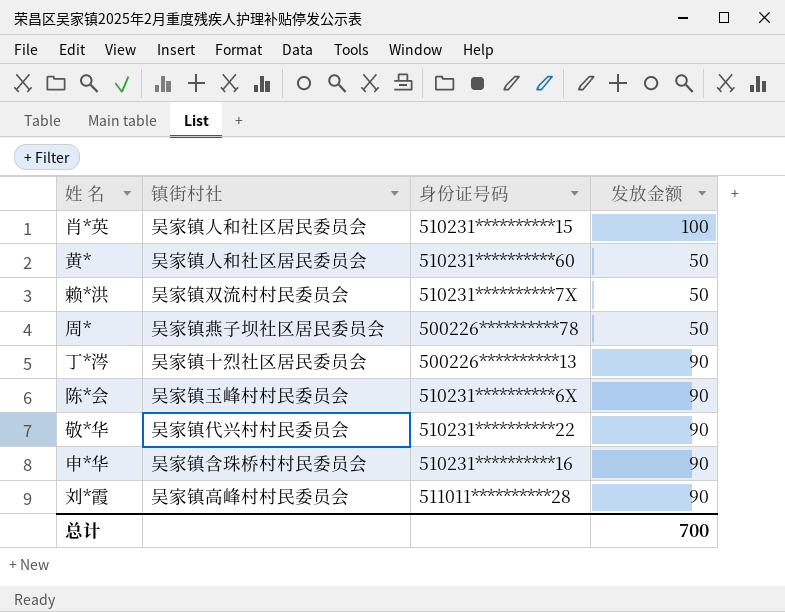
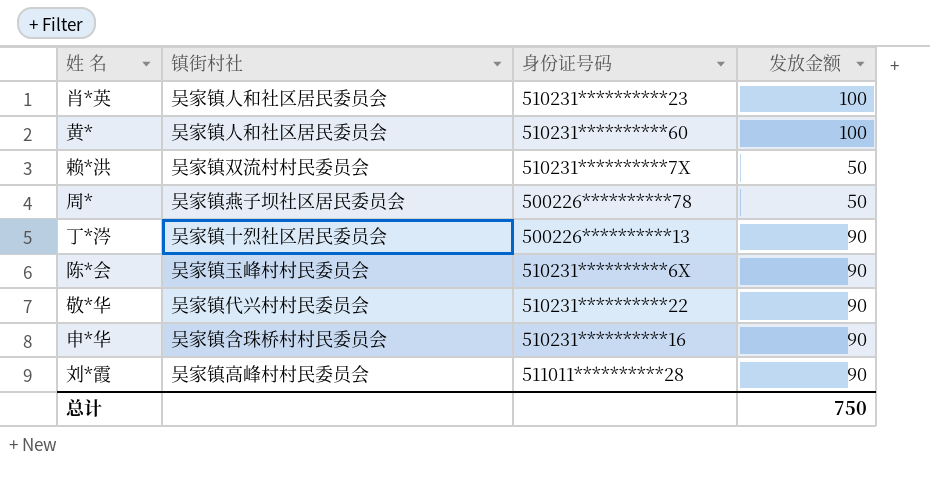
肖*英 | 身份证号码: 510231**********15 -> 510231**********23
黄* | 发放金额: 50 -> 100
总计 | 发放金额: 700 -> 750

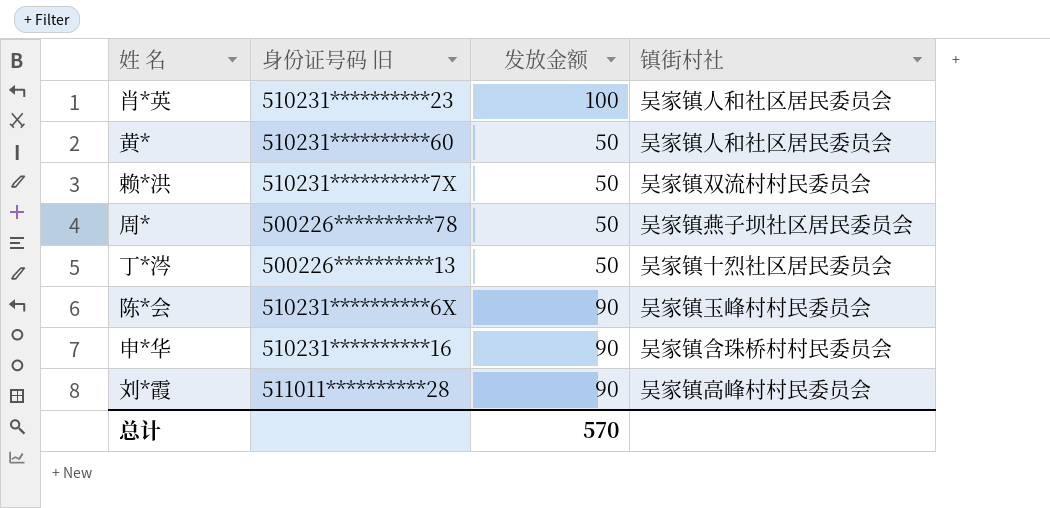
column name: 身份证号码 -> 身份证号码 旧
column 镇街村社 | position: 2 -> 4
row 敬*华: 吴家镇代兴村村民委员会 | 510231**********22 | 90 -> none
黄* | 发放金额: 100 -> 50
丁*涔 | 发放金额: 90 -> 50
总计 | 发放金额: 750 -> 570

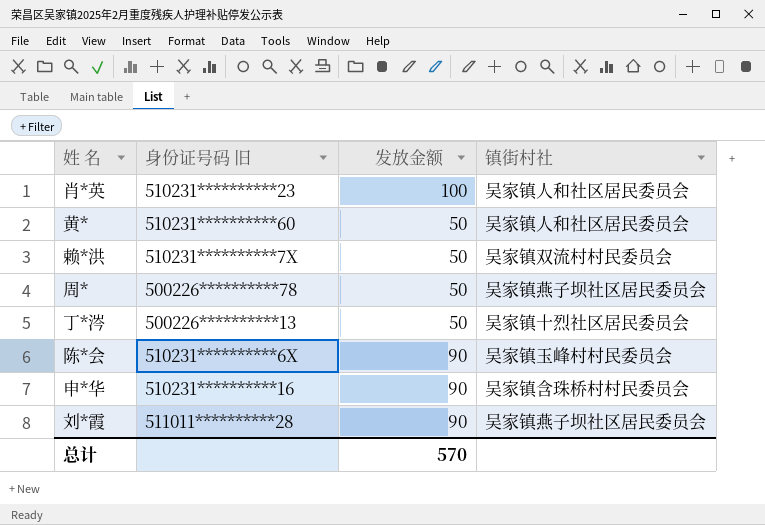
刘*霞 | 镇街村社: 吴家镇高峰村村民委员会 -> 吴家镇燕子坝社区居民委员会

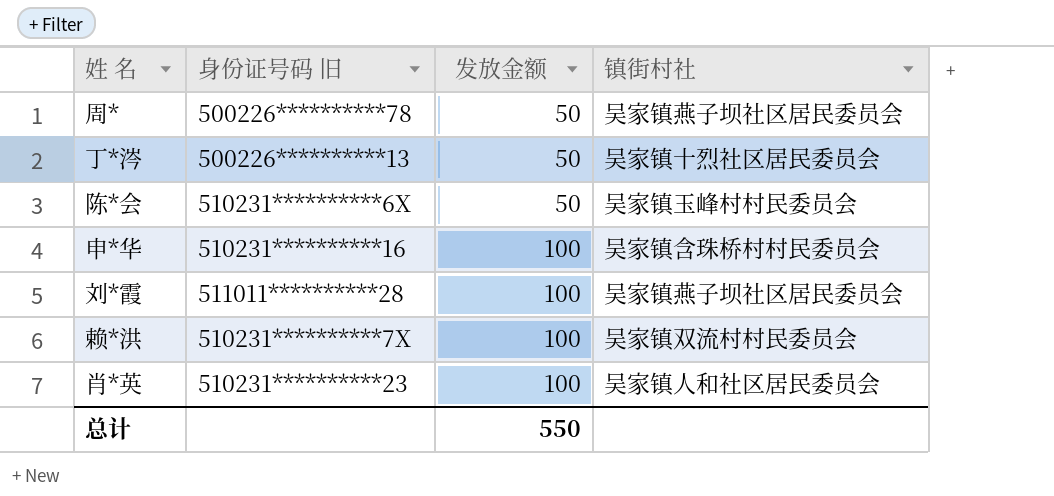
row order: none -> 发放金额 ascending
row 黄*: 510231**********60 | 50 | 吴家镇人和社区居民委员会 -> none
陈*会 | 发放金额: 90 -> 50
申*华 | 发放金额: 90 -> 100
刘*霞 | 发放金额: 90 -> 100
赖*洪 | 发放金额: 50 -> 100
总计 | 发放金额: 570 -> 550

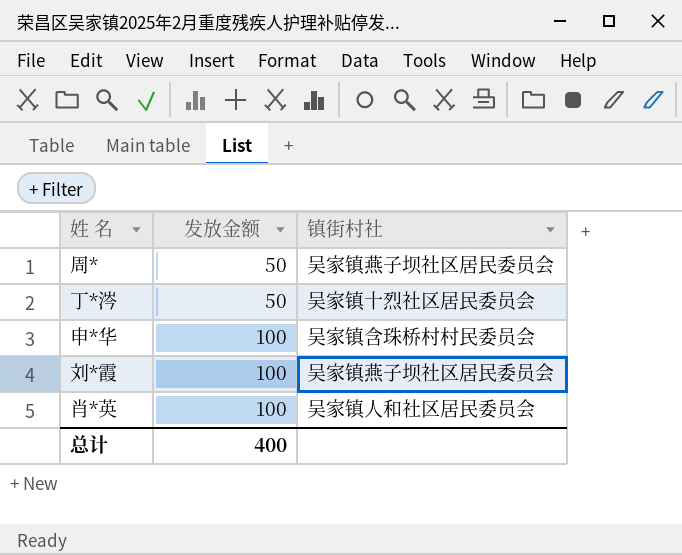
column 身份证号码 旧 | position: 2 -> none
row 陈*会: 510231**********6X | 50 | 吴家镇玉峰村村民委员会 -> none
row 赖*洪: 510231**********7X | 100 | 吴家镇双流村村民委员会 -> none
总计 | 发放金额: 550 -> 400

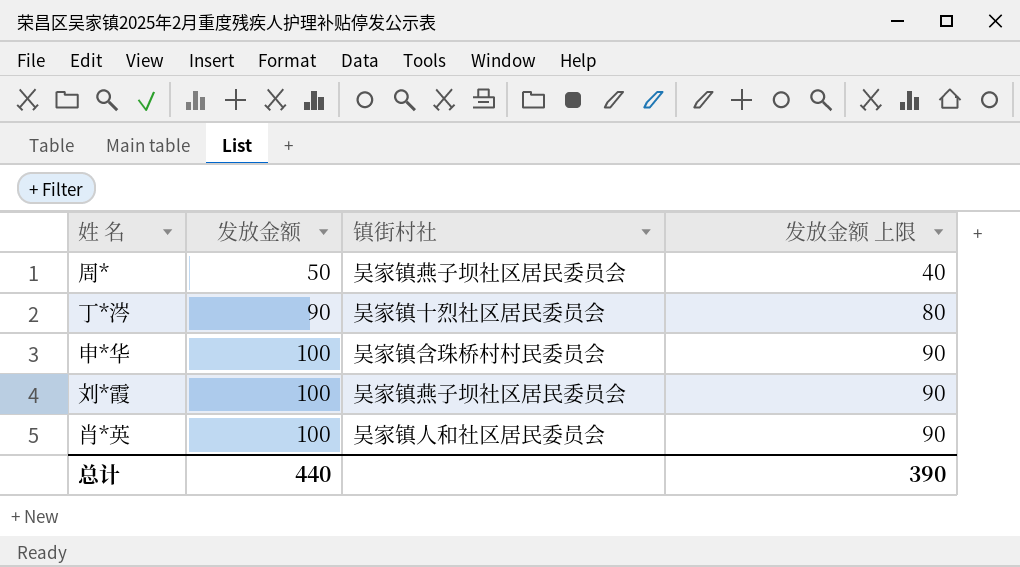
column 发放金额 上限 | formula: none -> [发放金额] - 10
丁*涔 | 发放金额: 50 -> 90
总计 | 发放金额: 400 -> 440

